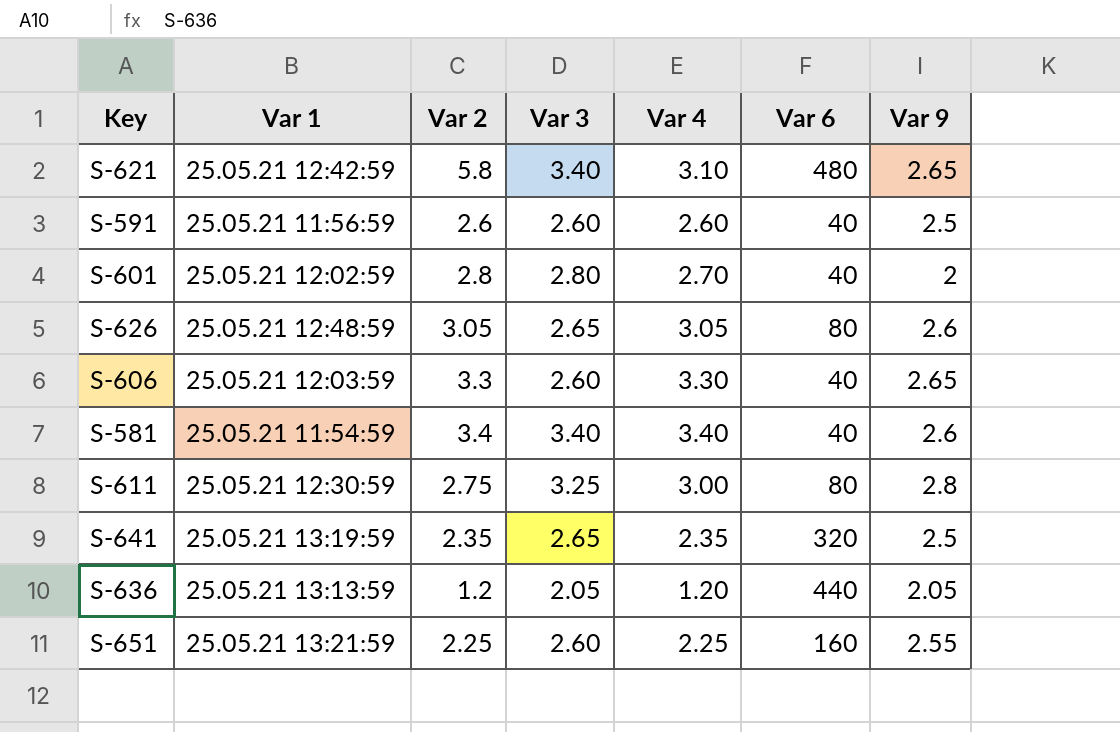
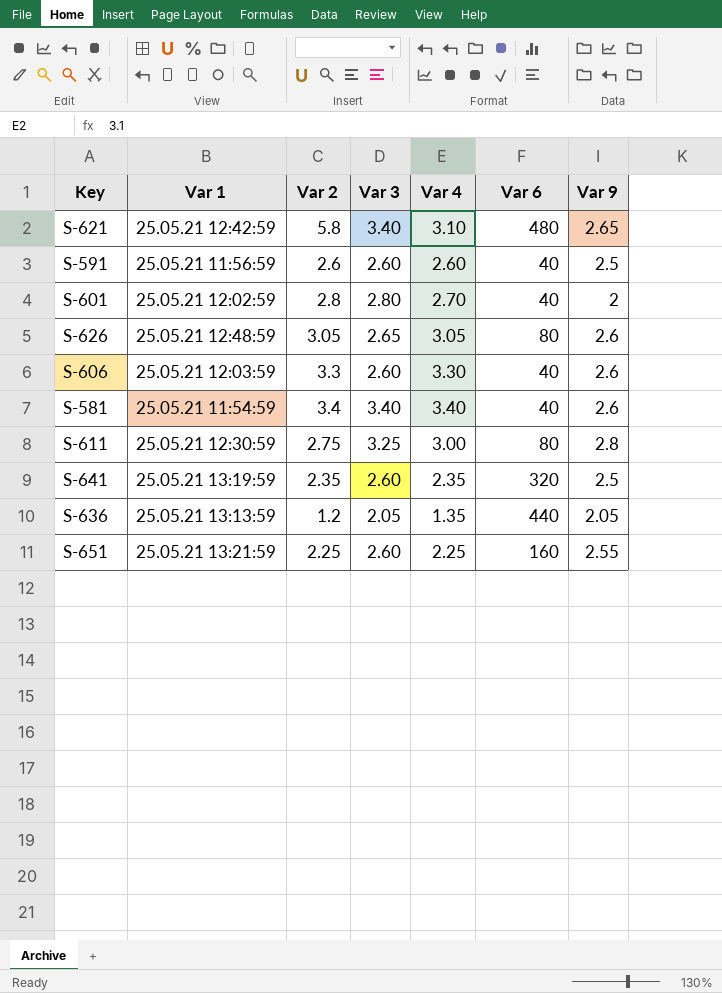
S-606 | Var 9: 2.65 -> 2.6
S-641 | Var 3: 2.65 -> 2.60
S-636 | Var 4: 1.20 -> 1.35

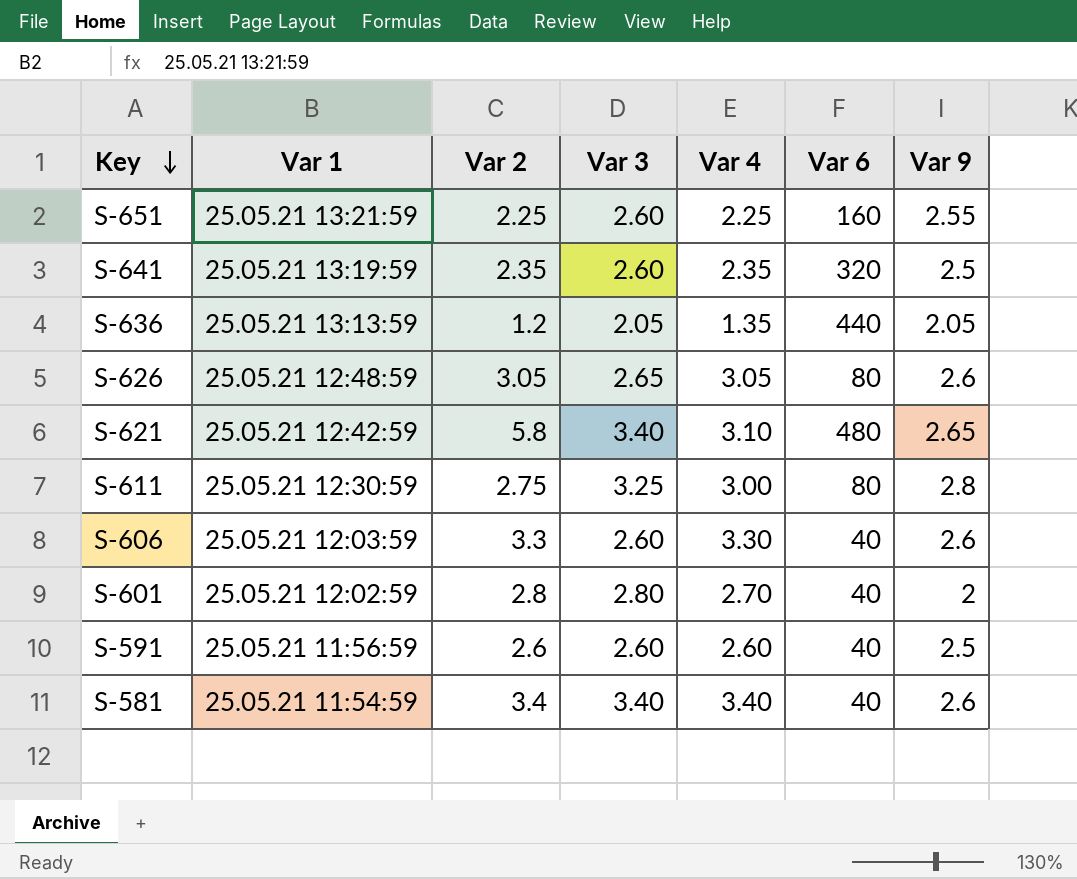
row order: none -> Key descending

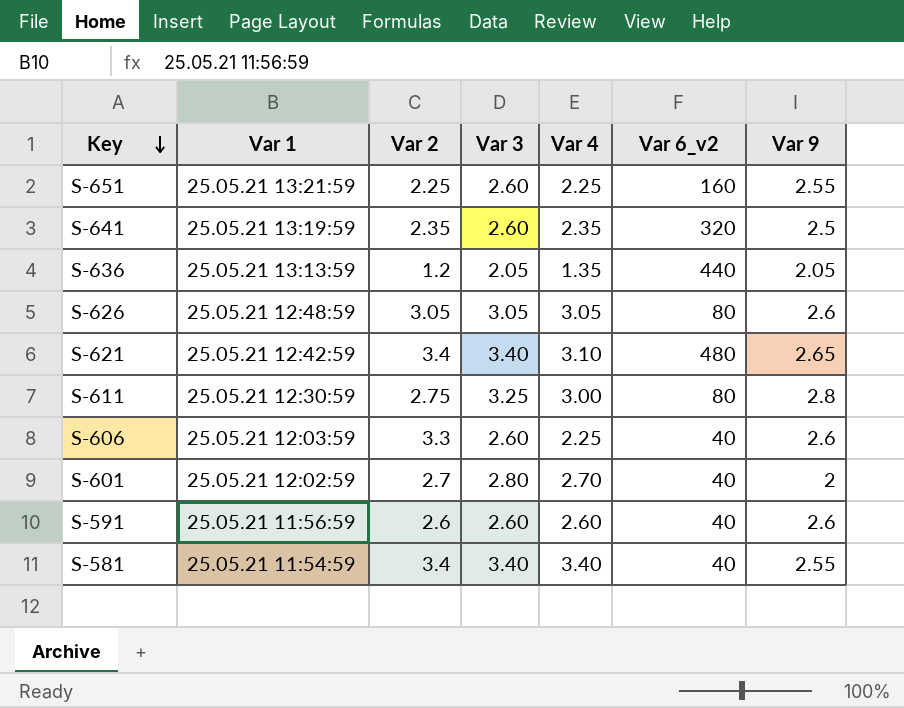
column name: Var 6 -> Var 6_v2
S-626 | Var 3: 2.65 -> 3.05
S-621 | Var 2: 5.8 -> 3.4
S-606 | Var 4: 3.30 -> 2.25
S-601 | Var 2: 2.8 -> 2.7
S-591 | Var 9: 2.5 -> 2.6
S-581 | Var 9: 2.6 -> 2.55

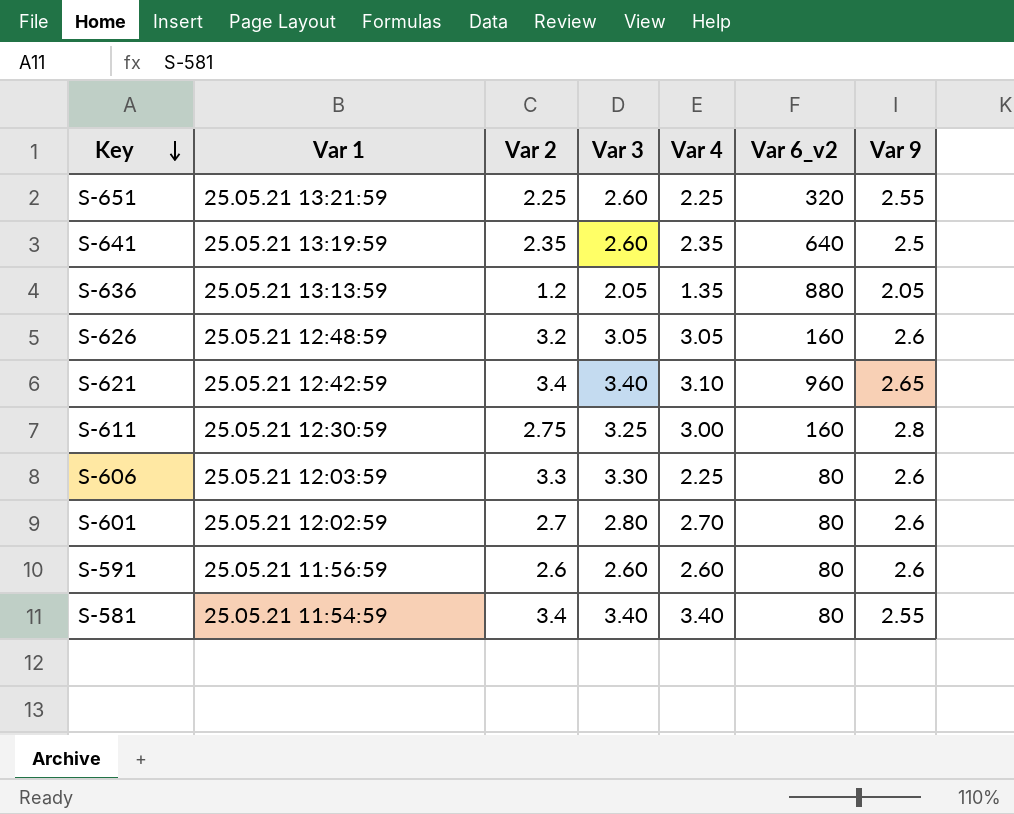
S-651 | Var 6_v2: 160 -> 320
S-641 | Var 6_v2: 320 -> 640
S-636 | Var 6_v2: 440 -> 880
S-626 | Var 2: 3.05 -> 3.2
S-626 | Var 6_v2: 80 -> 160
S-621 | Var 6_v2: 480 -> 960
S-611 | Var 6_v2: 80 -> 160
S-606 | Var 3: 2.60 -> 3.30
S-606 | Var 6_v2: 40 -> 80
S-601 | Var 6_v2: 40 -> 80
S-601 | Var 9: 2 -> 2.6
S-591 | Var 6_v2: 40 -> 80
S-581 | Var 6_v2: 40 -> 80

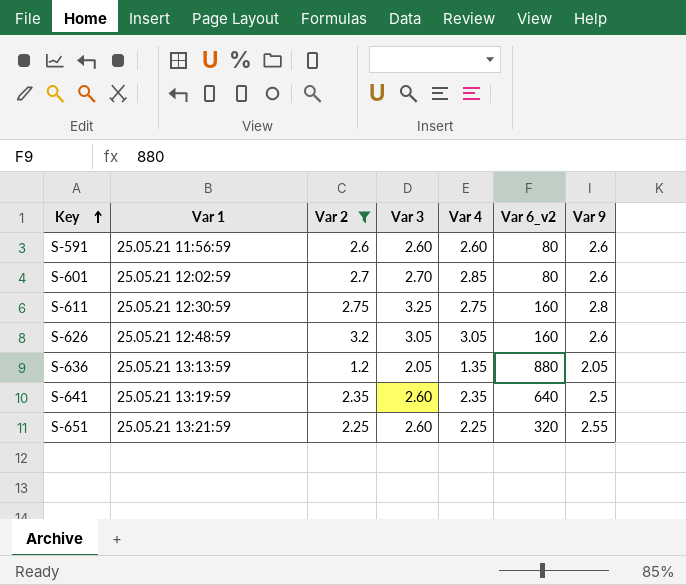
filter: none -> Var 2 <= 3.2
row order: Key descending -> Key ascending
S-601 | Var 3: 2.80 -> 2.70
S-601 | Var 4: 2.70 -> 2.85
S-611 | Var 4: 3.00 -> 2.75

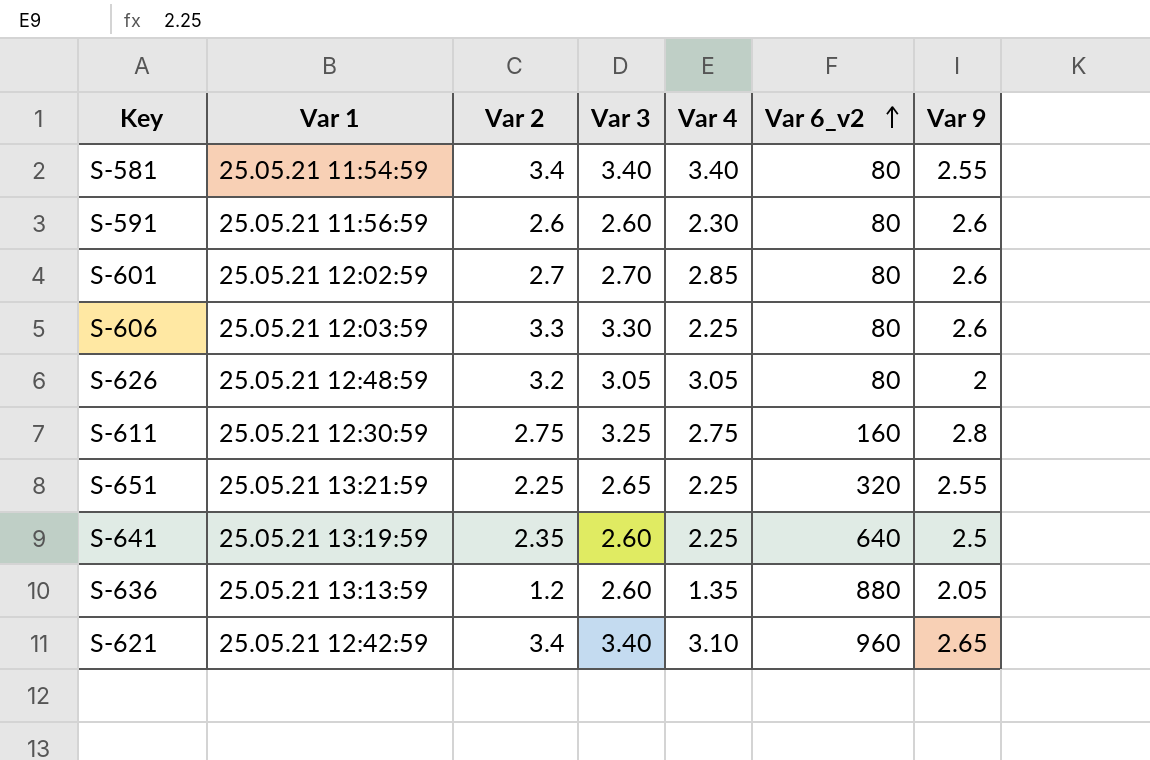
filter: Var 2 <= 3.2 -> none
row order: Key ascending -> Var 6_v2 ascending
S-591 | Var 4: 2.60 -> 2.30
S-626 | Var 6_v2: 160 -> 80
S-626 | Var 9: 2.6 -> 2
S-651 | Var 3: 2.60 -> 2.65
S-641 | Var 4: 2.35 -> 2.25
S-636 | Var 3: 2.05 -> 2.60

